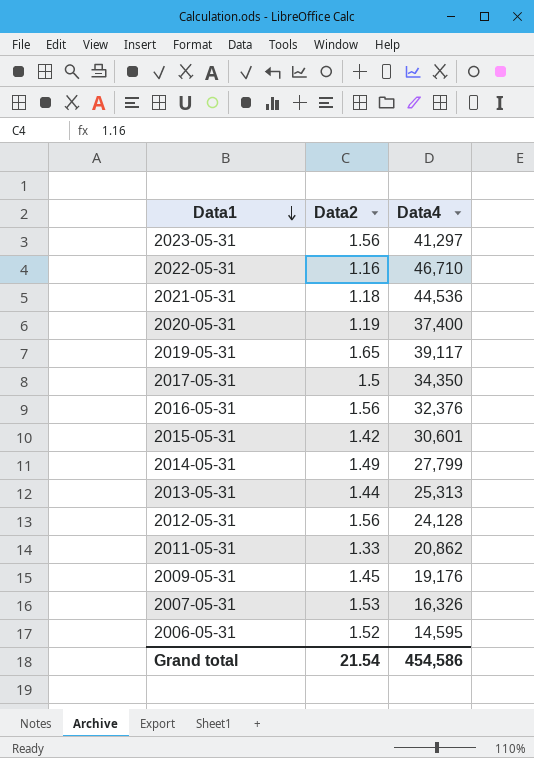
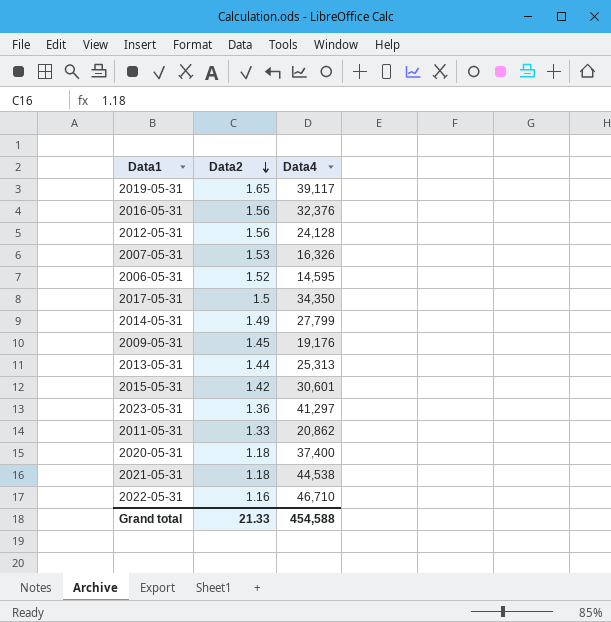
row order: Data1 descending -> Data2 descending
2023-05-31 | Data2: 1.56 -> 1.36
2020-05-31 | Data2: 1.19 -> 1.18
2021-05-31 | Data4: 44,536 -> 44,538
Grand total | Data2: 21.54 -> 21.33
Grand total | Data4: 454,586 -> 454,588

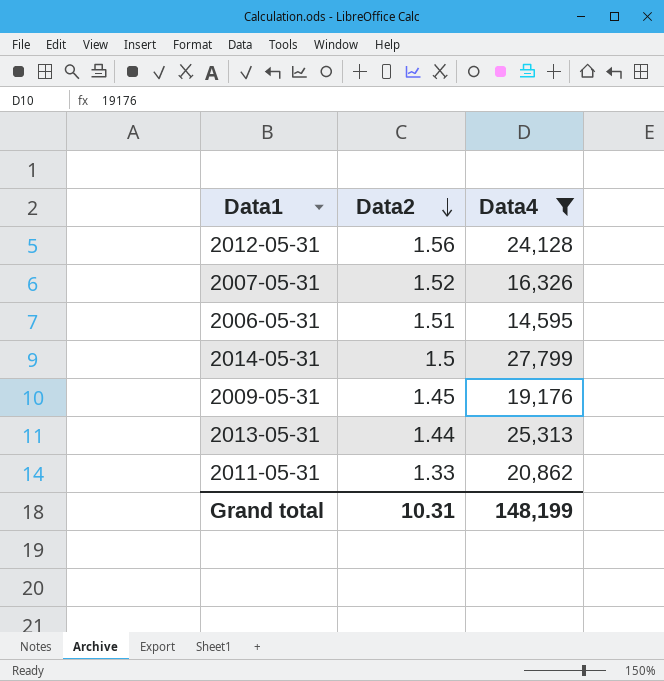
filter: none -> Data4 <= 27,799
2007-05-31 | Data2: 1.53 -> 1.52
2006-05-31 | Data2: 1.52 -> 1.51
2014-05-31 | Data2: 1.49 -> 1.5
Grand total | Data2: 21.33 -> 10.31
Grand total | Data4: 454,588 -> 148,199

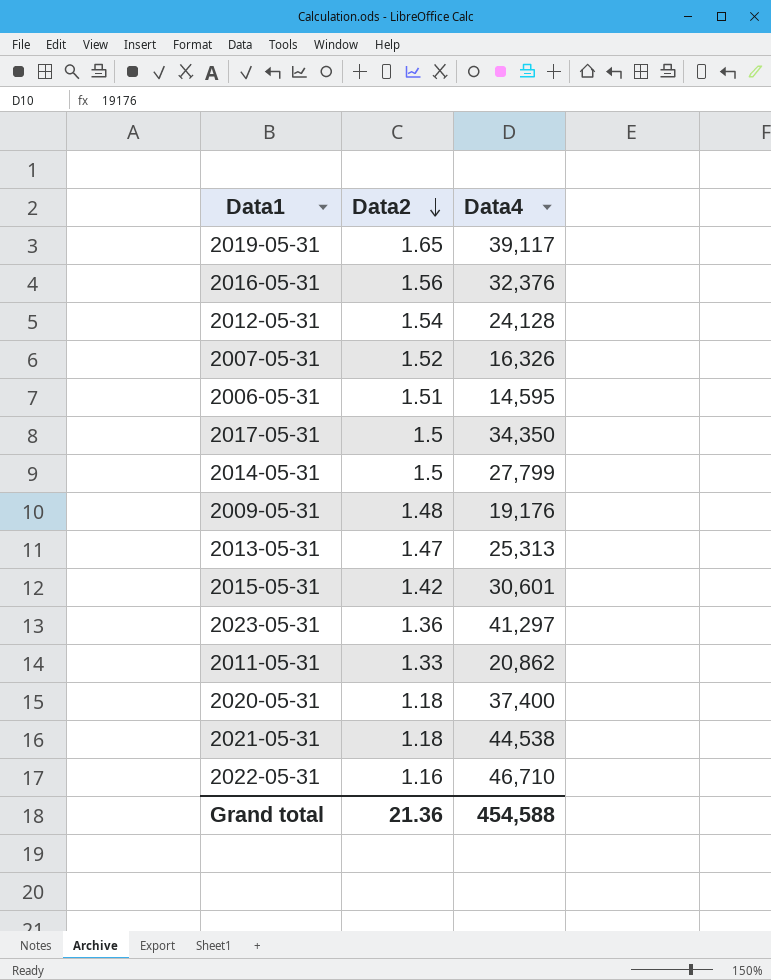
filter: Data4 <= 27,799 -> none
2012-05-31 | Data2: 1.56 -> 1.54
2009-05-31 | Data2: 1.45 -> 1.48
2013-05-31 | Data2: 1.44 -> 1.47
Grand total | Data2: 10.31 -> 21.36
Grand total | Data4: 148,199 -> 454,588

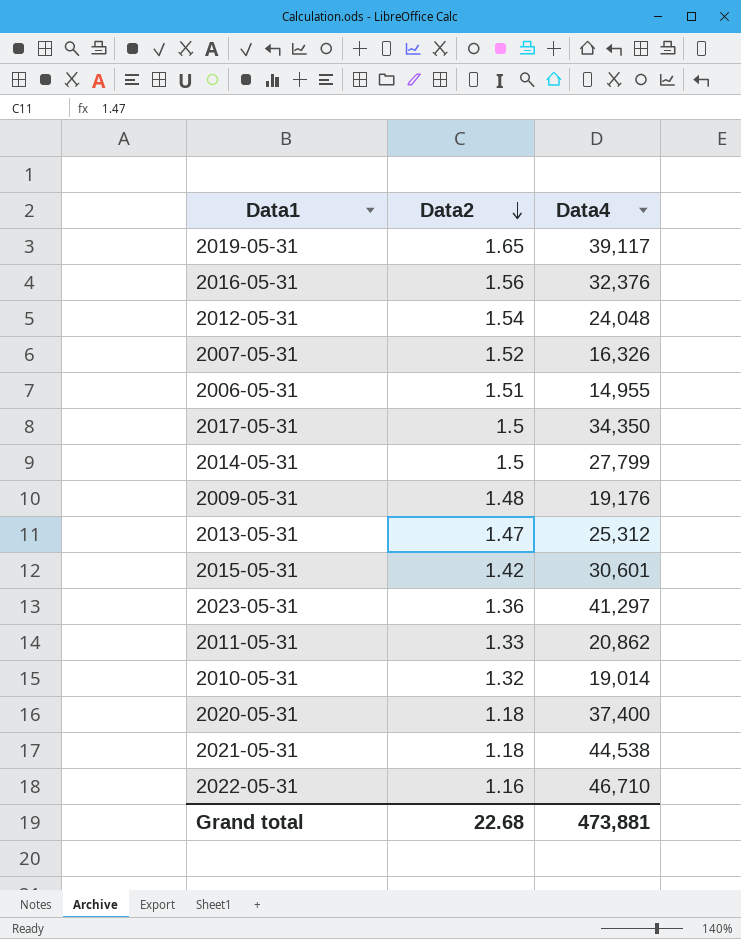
2012-05-31 | Data4: 24,128 -> 24,048
2006-05-31 | Data4: 14,595 -> 14,955
2013-05-31 | Data4: 25,313 -> 25,312
row 2010-05-31: none -> 1.32 | 19,014
Grand total | Data2: 21.36 -> 22.68
Grand total | Data4: 454,588 -> 473,881

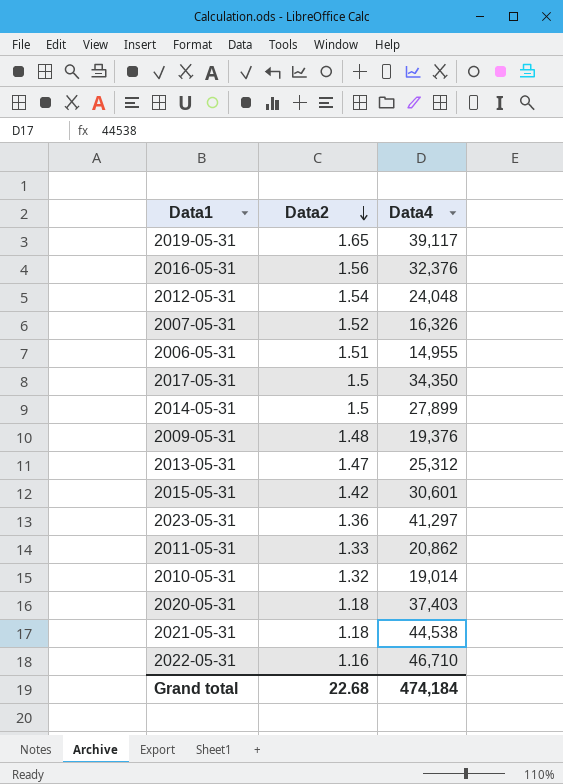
2014-05-31 | Data4: 27,799 -> 27,899
2009-05-31 | Data4: 19,176 -> 19,376
2020-05-31 | Data4: 37,400 -> 37,403
Grand total | Data4: 473,881 -> 474,184

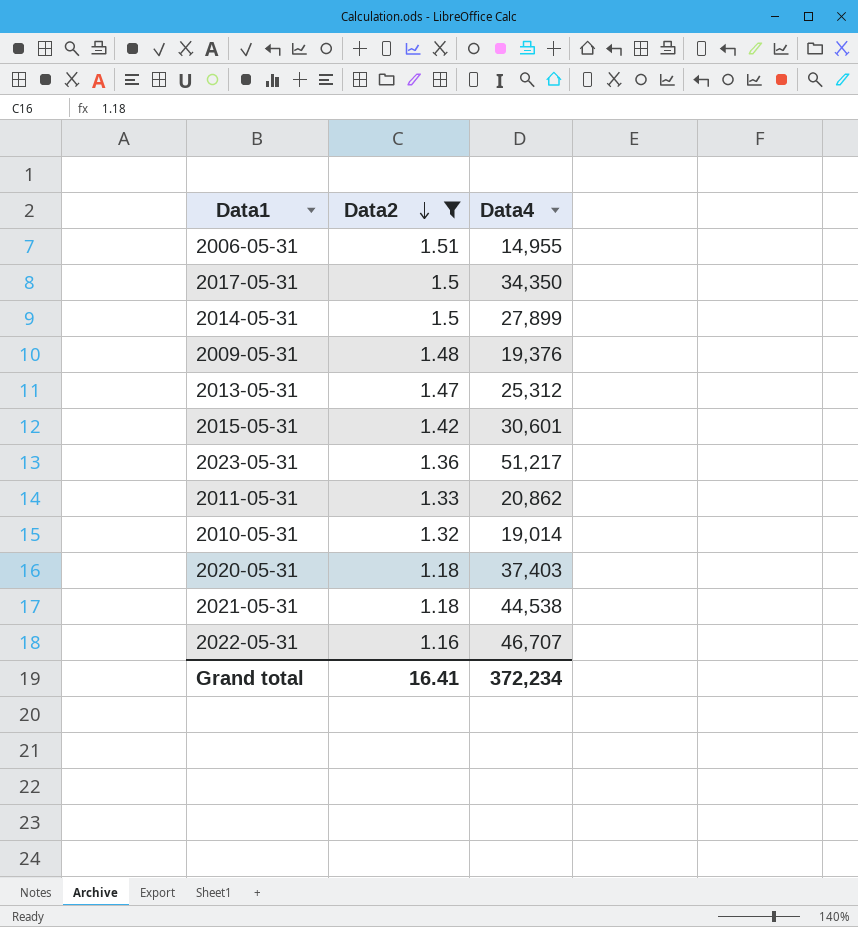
filter: none -> Data2 <= 1.51
2023-05-31 | Data4: 41,297 -> 51,217
2022-05-31 | Data4: 46,710 -> 46,707
Grand total | Data2: 22.68 -> 16.41
Grand total | Data4: 474,184 -> 372,234

